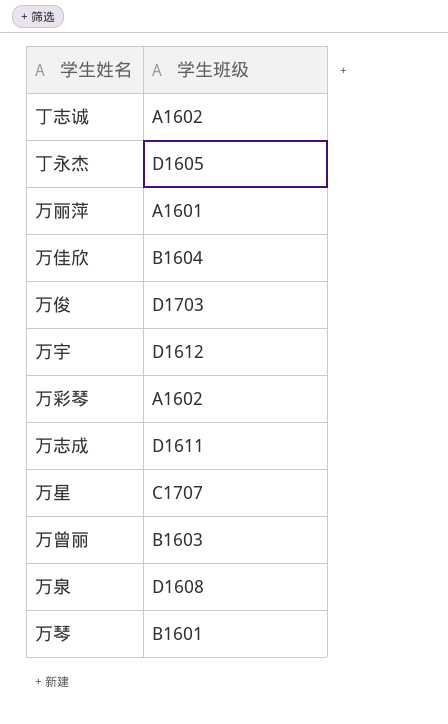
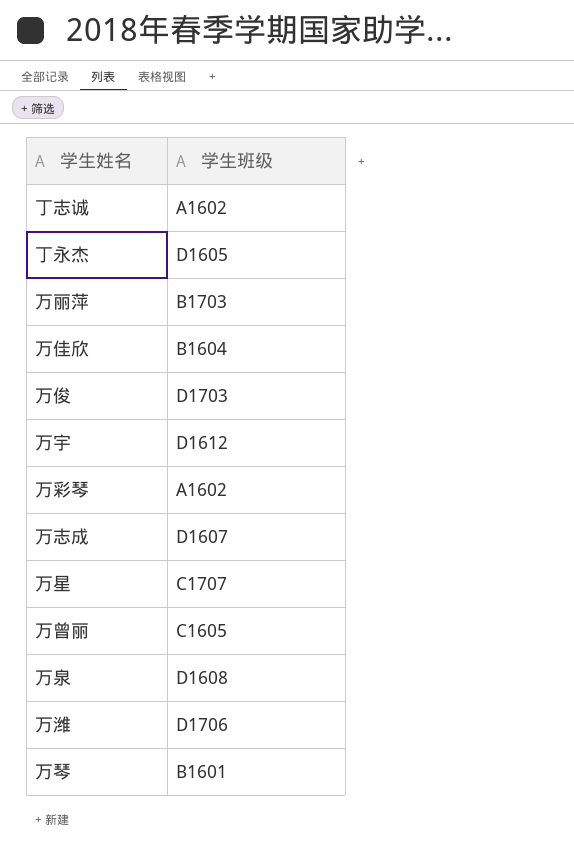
万丽萍 | 学生班级: A1601 -> B1703
万志成 | 学生班级: D1611 -> D1607
万曾丽 | 学生班级: B1603 -> C1605
row 万潍: none -> D1706

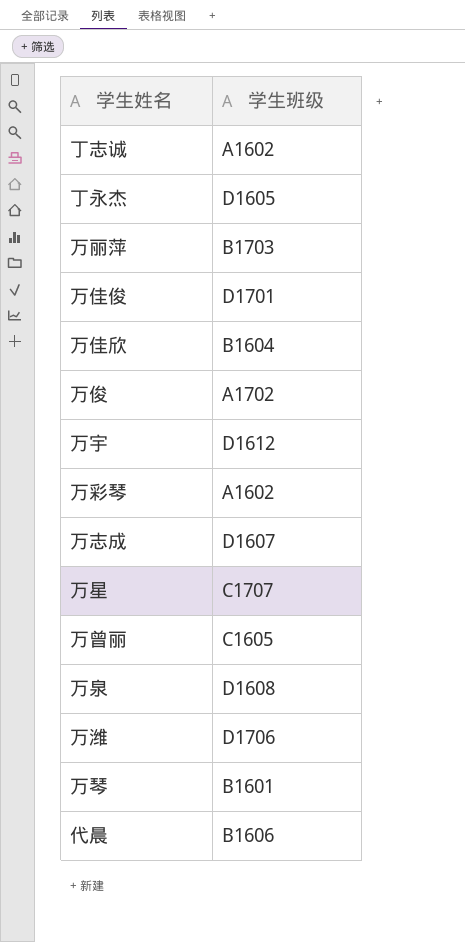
row 万佳俊: none -> D1701
万俊 | 学生班级: D1703 -> A1702
row 代晨: none -> B1606

